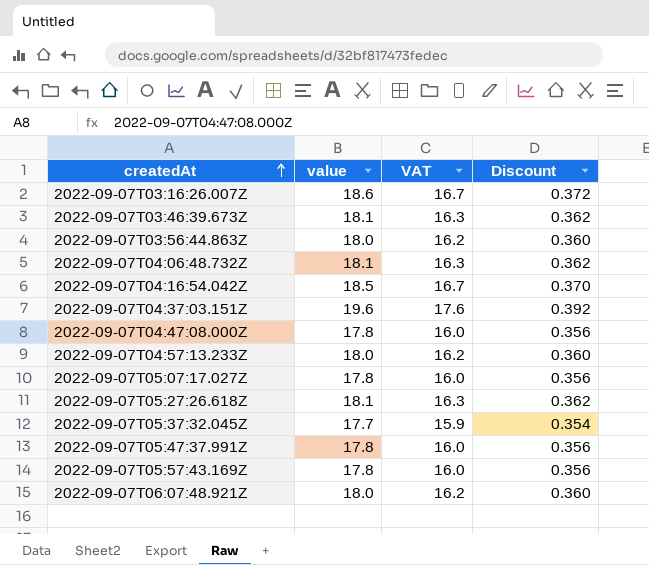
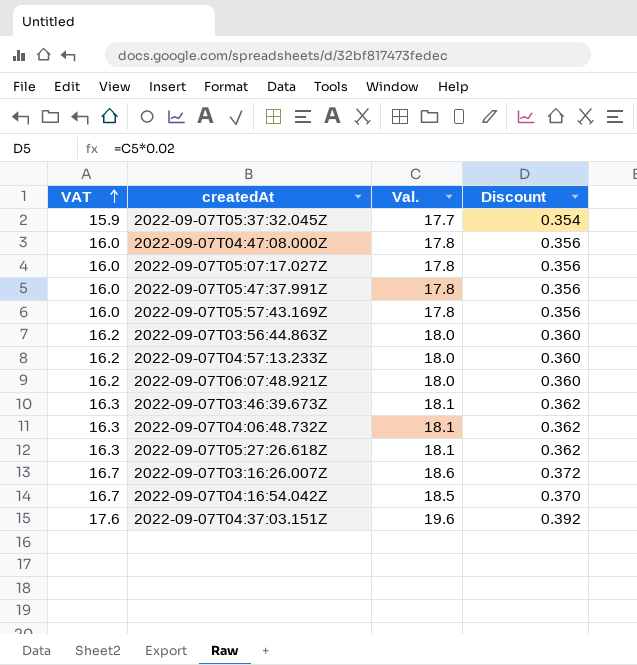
row order: createdAt ascending -> VAT ascending
column VAT | position: 3 -> 1
column name: value -> Val.

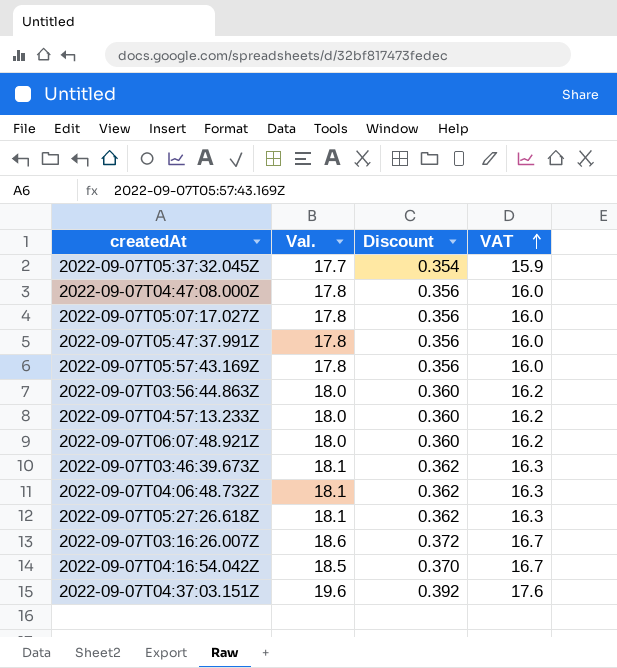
column VAT | position: 1 -> 4

